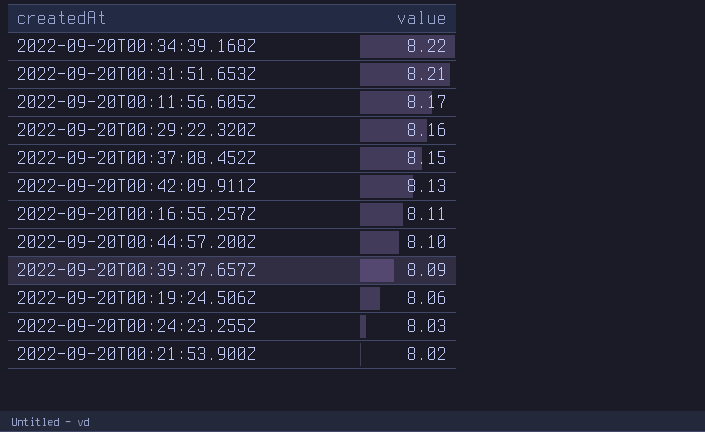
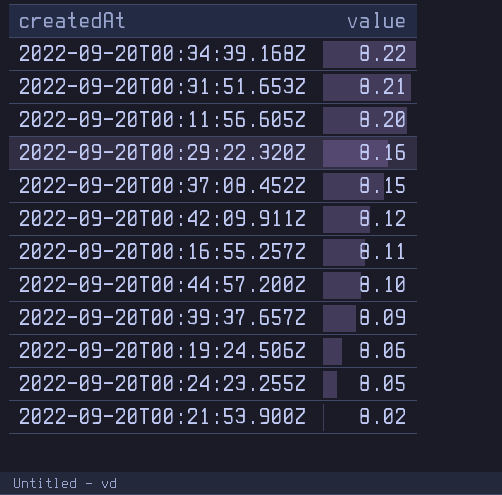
2022-09-20T00:11:56.605Z | value: 8.17 -> 8.20
2022-09-20T00:42:09.911Z | value: 8.13 -> 8.12
2022-09-20T00:24:23.255Z | value: 8.03 -> 8.05

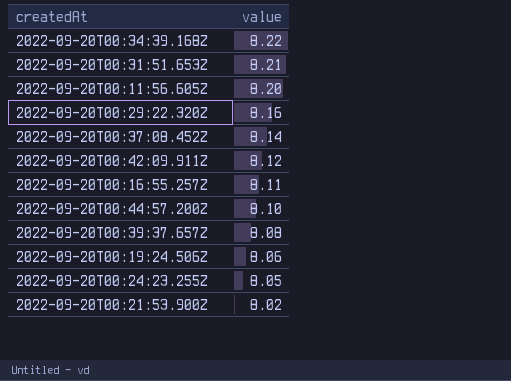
2022-09-20T00:37:08.452Z | value: 8.15 -> 8.14
2022-09-20T00:39:37.657Z | value: 8.09 -> 8.08

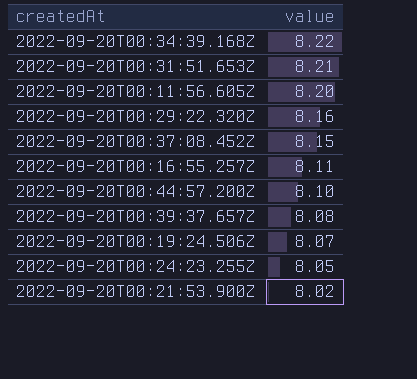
row 2022-09-20T00:42:09.911Z: 8.12 -> none
2022-09-20T00:37:08.452Z | value: 8.14 -> 8.15
2022-09-20T00:19:24.506Z | value: 8.06 -> 8.07

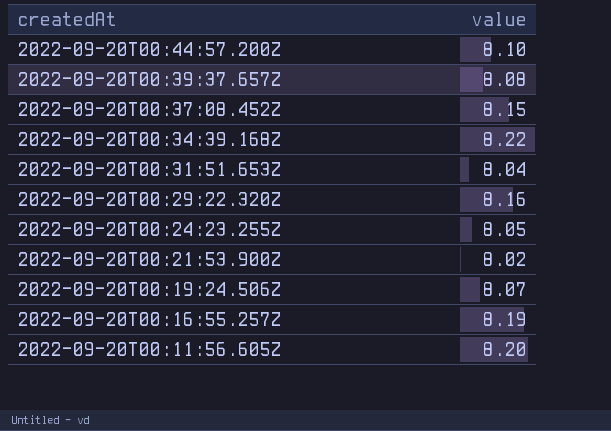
row order: value descending -> createdAt descending
2022-09-20T00:31:51.653Z | value: 8.21 -> 8.04
2022-09-20T00:16:55.257Z | value: 8.11 -> 8.19

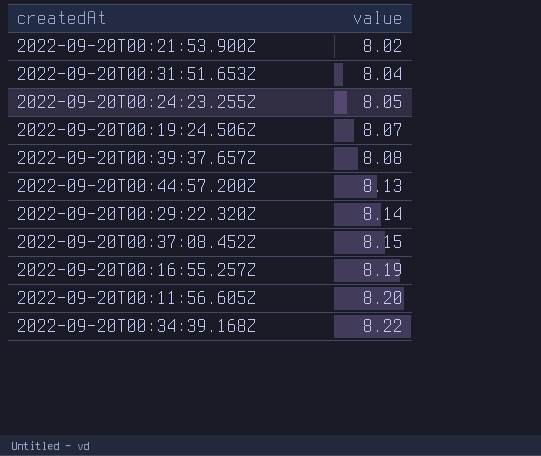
row order: createdAt descending -> value ascending
2022-09-20T00:44:57.200Z | value: 8.10 -> 8.13
2022-09-20T00:29:22.320Z | value: 8.16 -> 8.14

